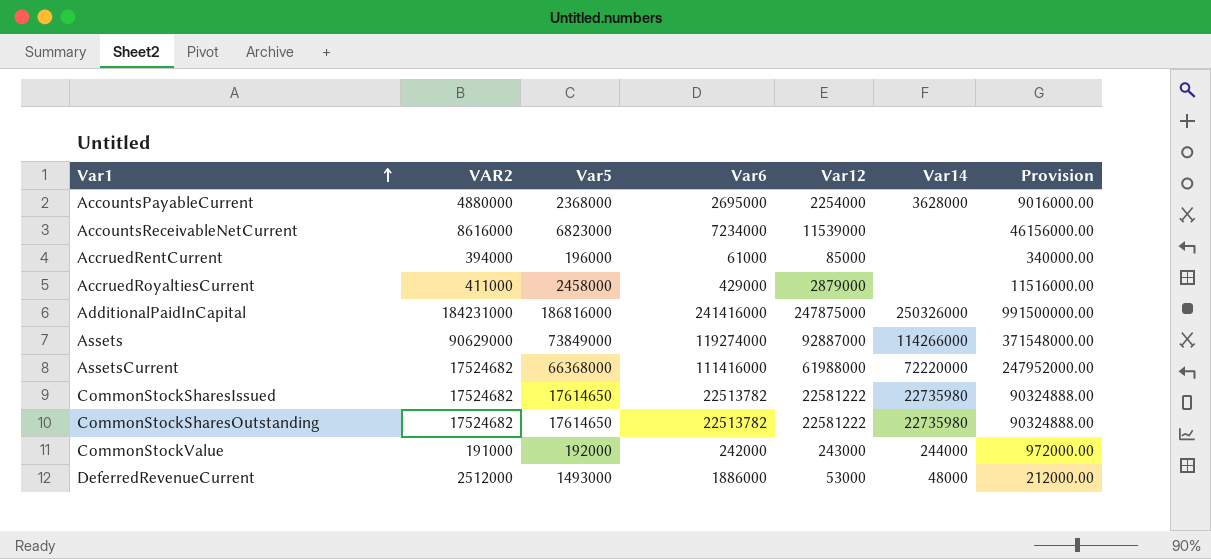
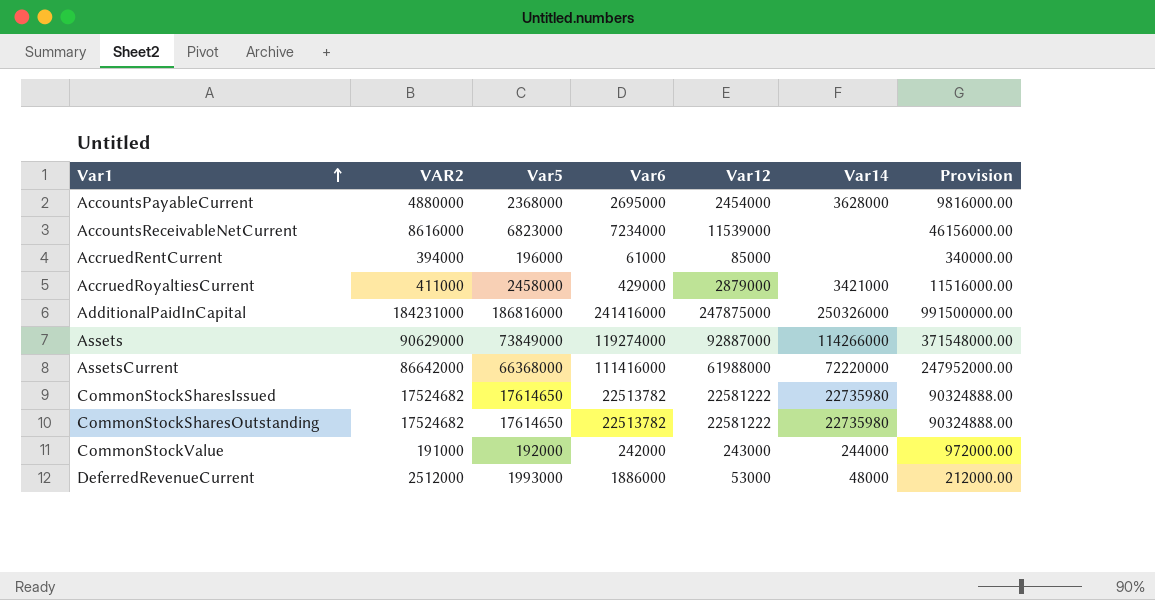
AccountsPayableCurrent | Var12: 2254000 -> 2454000
AccountsPayableCurrent | Provision: 9016000.00 -> 9816000.00
AccruedRoyaltiesCurrent | Var14: none -> 3421000
AssetsCurrent | VAR2: 17524682 -> 86642000
DeferredRevenueCurrent | Var5: 1493000 -> 1993000

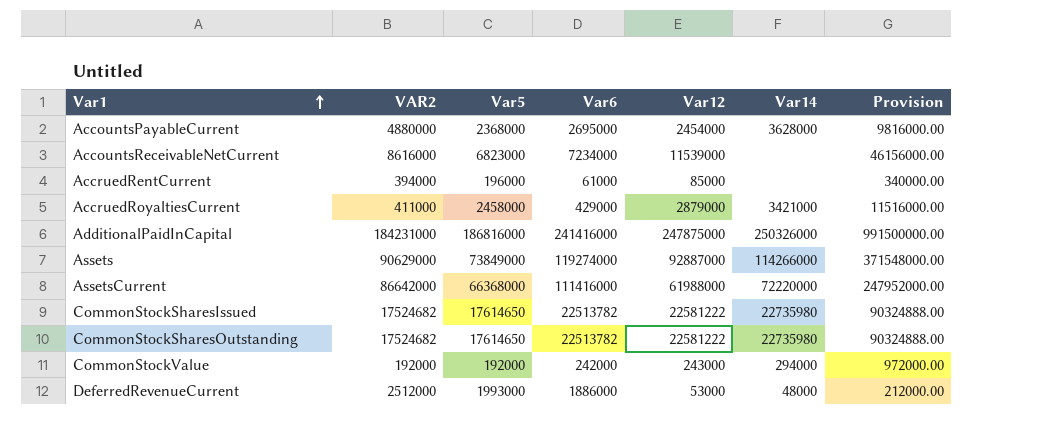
CommonStockValue | VAR2: 191000 -> 192000
CommonStockValue | Var14: 244000 -> 294000

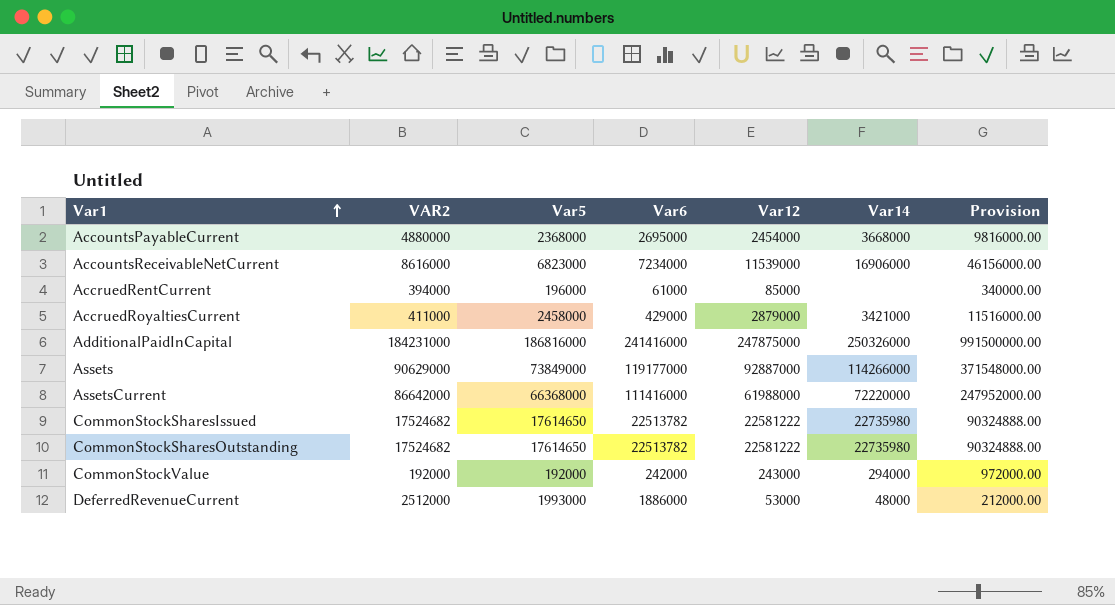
AccountsPayableCurrent | Var14: 3628000 -> 3668000
AccountsReceivableNetCurrent | Var14: none -> 16906000
Assets | Var6: 119274000 -> 119177000

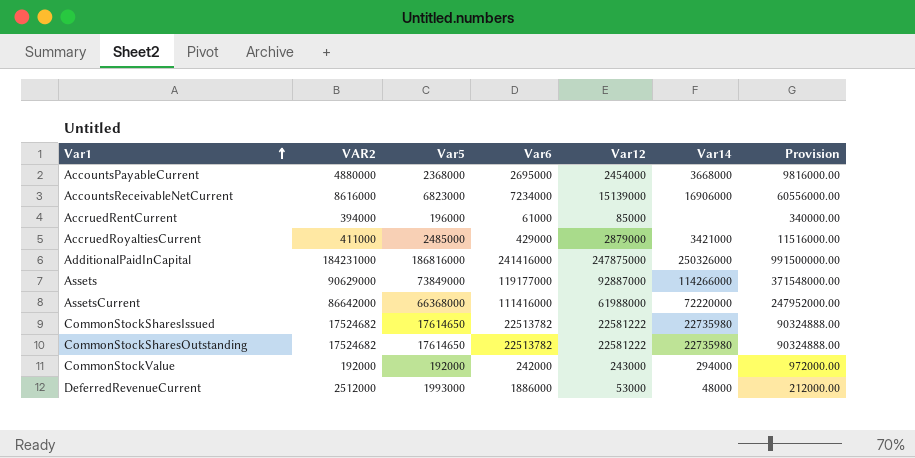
AccountsReceivableNetCurrent | Var12: 11539000 -> 15139000
AccountsReceivableNetCurrent | Provision: 46156000.00 -> 60556000.00
AccruedRoyaltiesCurrent | Var5: 2458000 -> 2485000

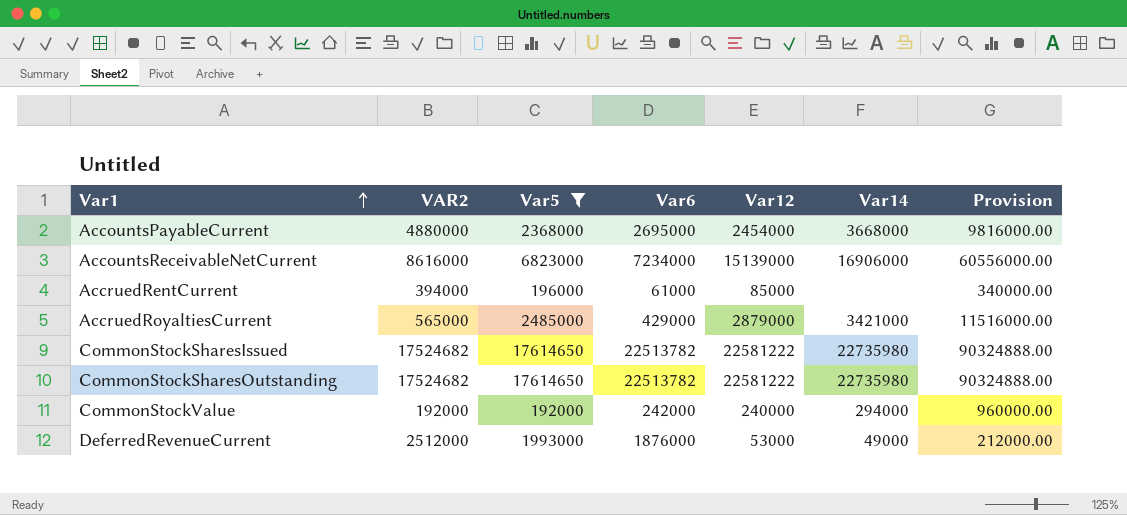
filter: none -> Var5 <= 17614650
AccruedRoyaltiesCurrent | VAR2: 411000 -> 565000
CommonStockValue | Var12: 243000 -> 240000
CommonStockValue | Provision: 972000.00 -> 960000.00
DeferredRevenueCurrent | Var6: 1886000 -> 1876000
DeferredRevenueCurrent | Var14: 48000 -> 49000

